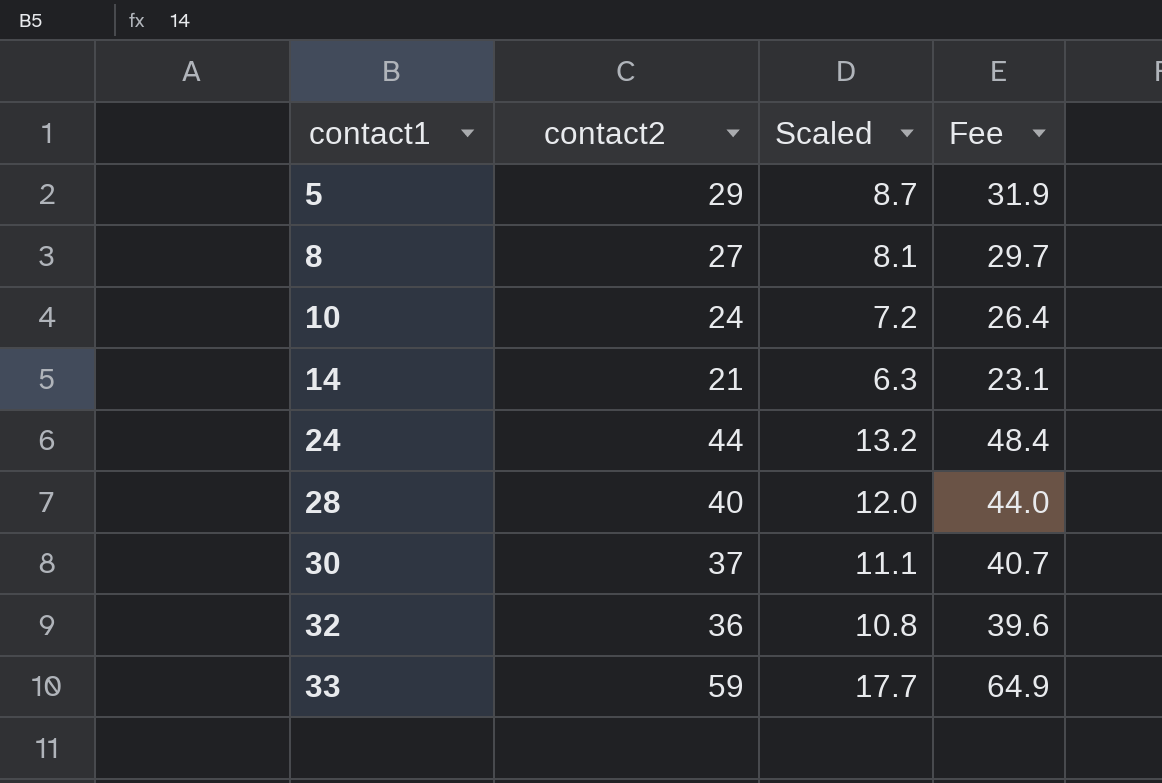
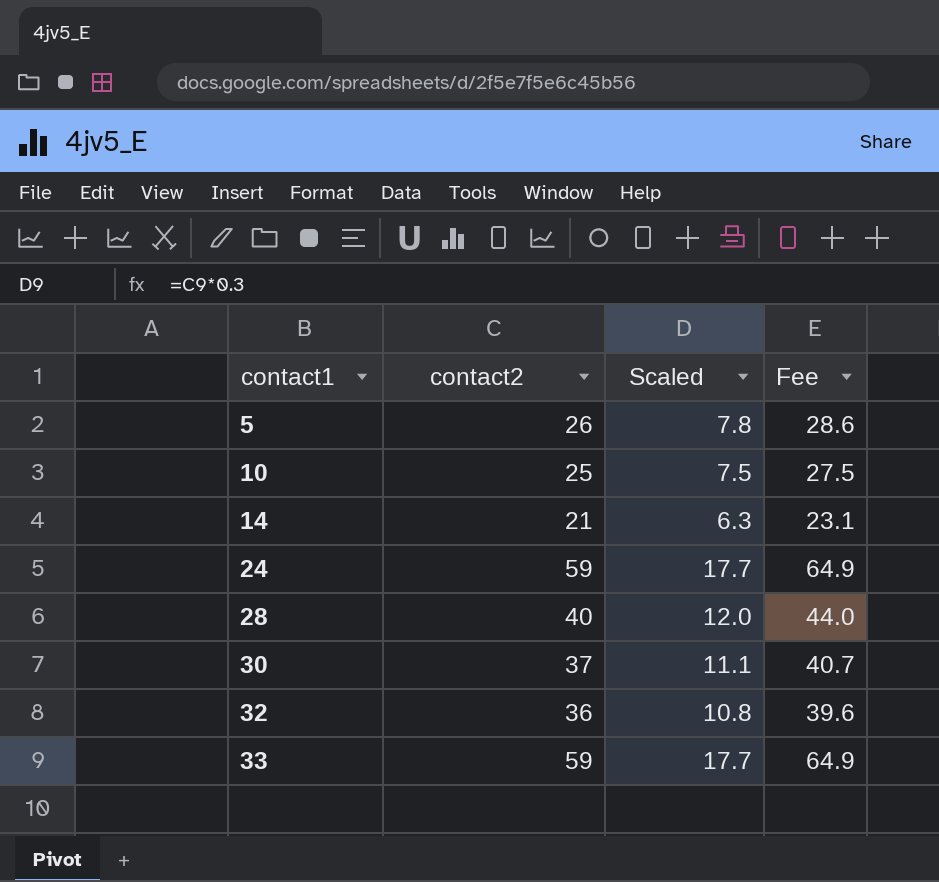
row 8: 27 | 8.1 | 29.7 -> none
5 | contact2: 29 -> 26
5 | Scaled: 8.7 -> 7.8
5 | Fee: 31.9 -> 28.6
10 | contact2: 24 -> 25
10 | Scaled: 7.2 -> 7.5
10 | Fee: 26.4 -> 27.5
24 | contact2: 44 -> 59
24 | Scaled: 13.2 -> 17.7
24 | Fee: 48.4 -> 64.9

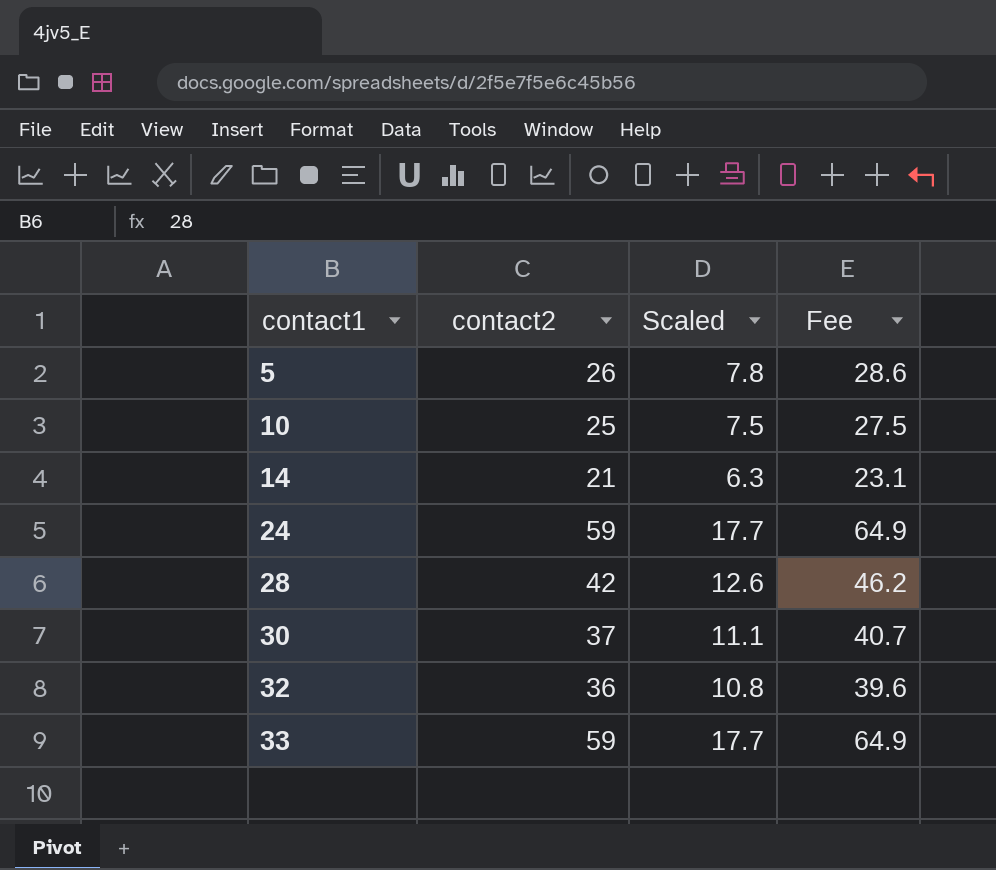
28 | contact2: 40 -> 42
28 | Scaled: 12.0 -> 12.6
28 | Fee: 44.0 -> 46.2

